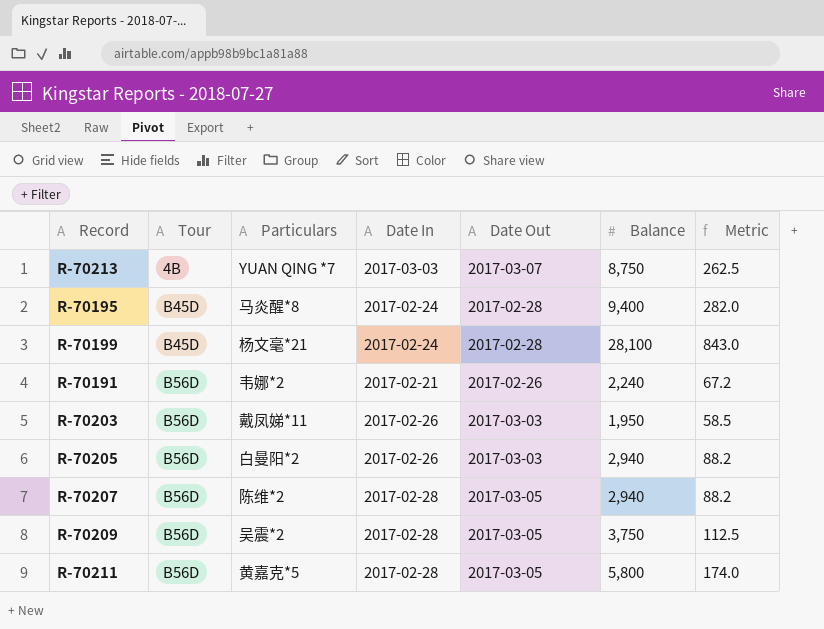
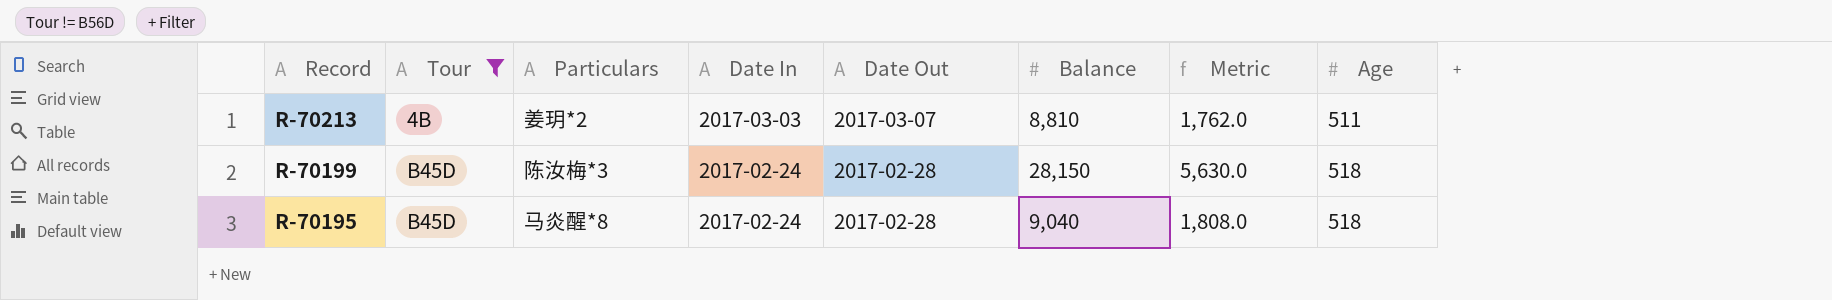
filter: none -> Tour != B56D
row order: Tour ascending -> Record descending
column Metric | formula: [Balance] * 0.03 -> [Balance] * 0.2
column Age | position: none -> 8
R-70213 | Particulars: YUAN QING *7 -> 姜玥*2
R-70213 | Balance: 8,750 -> 8,810
R-70199 | Particulars: 杨文毫*21 -> 陈汝梅*3
R-70199 | Balance: 28,100 -> 28,150
R-70195 | Balance: 9,400 -> 9,040

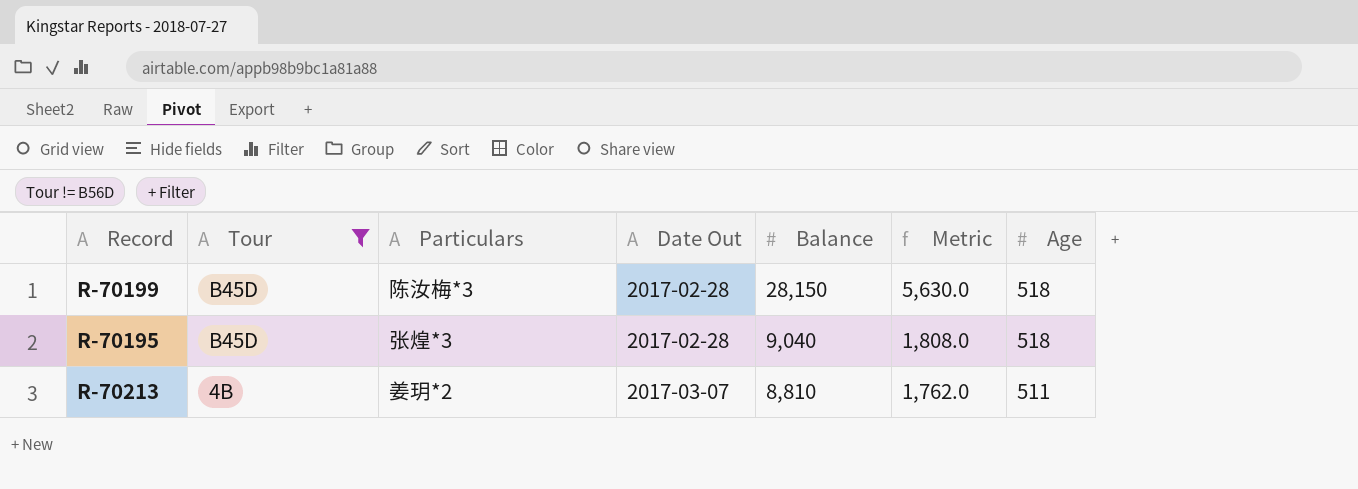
row order: Record descending -> Tour descending
column Date In | position: 4 -> none
R-70195 | Particulars: 马炎醒*8 -> 张煌*3

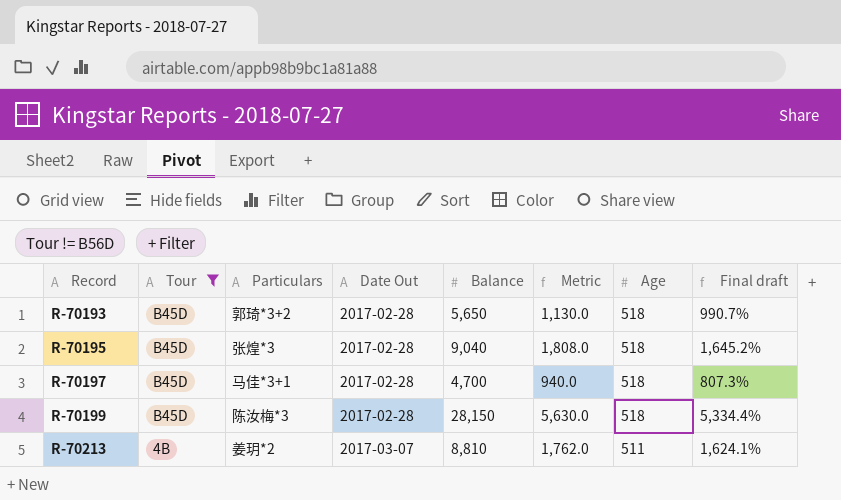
row order: Tour descending -> Record ascending
column Final draft | formula: none -> ([Balance] - [Age]) / [Age]
row R-70193: none -> B45D | 郭琦*3+2 | 2017-02-28 | 5,650 | 1,130.0 | 518 | 990.7%
row R-70197: none -> B45D | 马佳*3+1 | 2017-02-28 | 4,700 | 940.0 | 518 | 807.3%

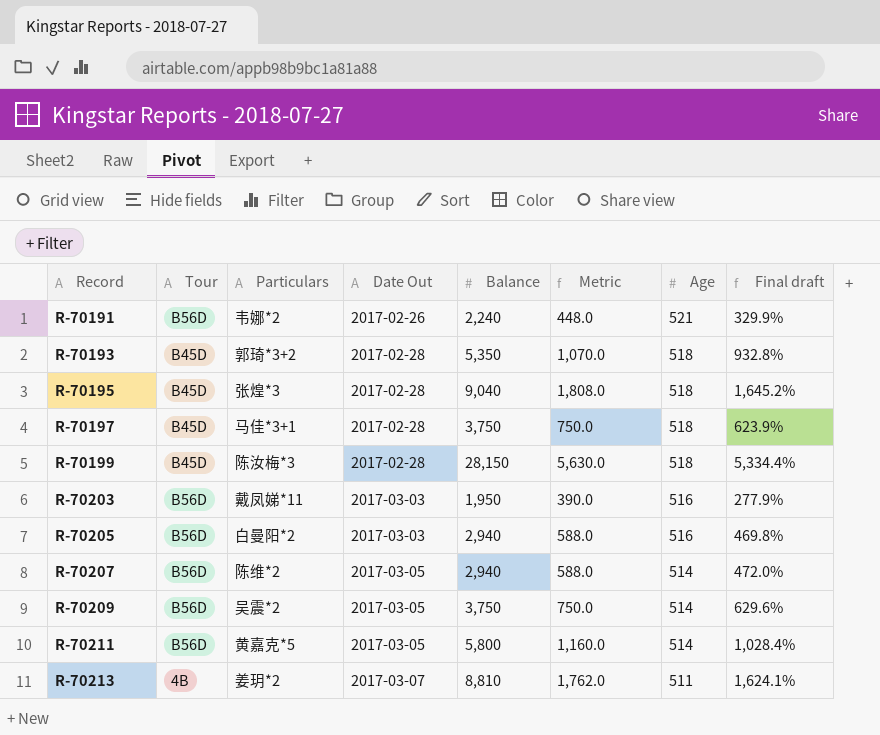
filter: Tour != B56D -> none
R-70193 | Balance: 5,650 -> 5,350
R-70193 | Metric: 1,130.0 -> 1,070.0
R-70193 | Final draft: 990.7% -> 932.8%
R-70197 | Balance: 4,700 -> 3,750
R-70197 | Metric: 940.0 -> 750.0
R-70197 | Final draft: 807.3% -> 623.9%

